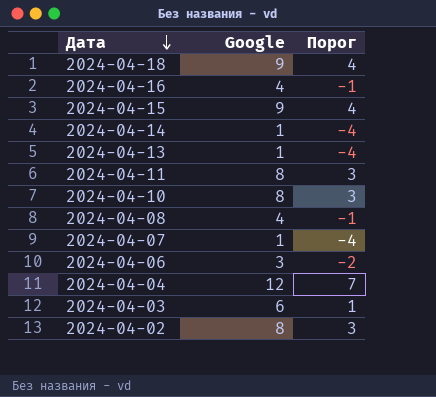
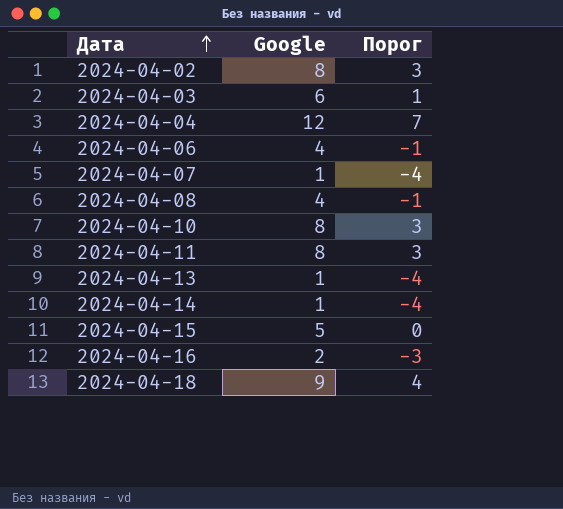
row order: Дата descending -> Дата ascending
2024-04-06 | Google: 3 -> 4
2024-04-06 | Порог: -2 -> -1
2024-04-15 | Google: 9 -> 5
2024-04-15 | Порог: 4 -> 0
2024-04-16 | Google: 4 -> 2
2024-04-16 | Порог: -1 -> -3

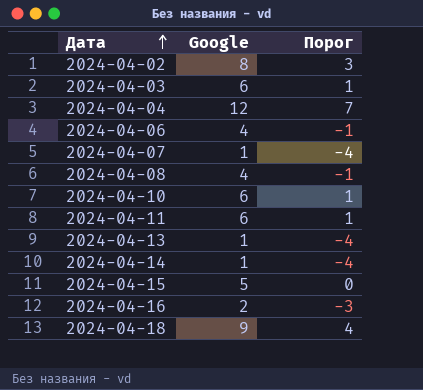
2024-04-10 | Google: 8 -> 6
2024-04-10 | Порог: 3 -> 1
2024-04-11 | Google: 8 -> 6
2024-04-11 | Порог: 3 -> 1

